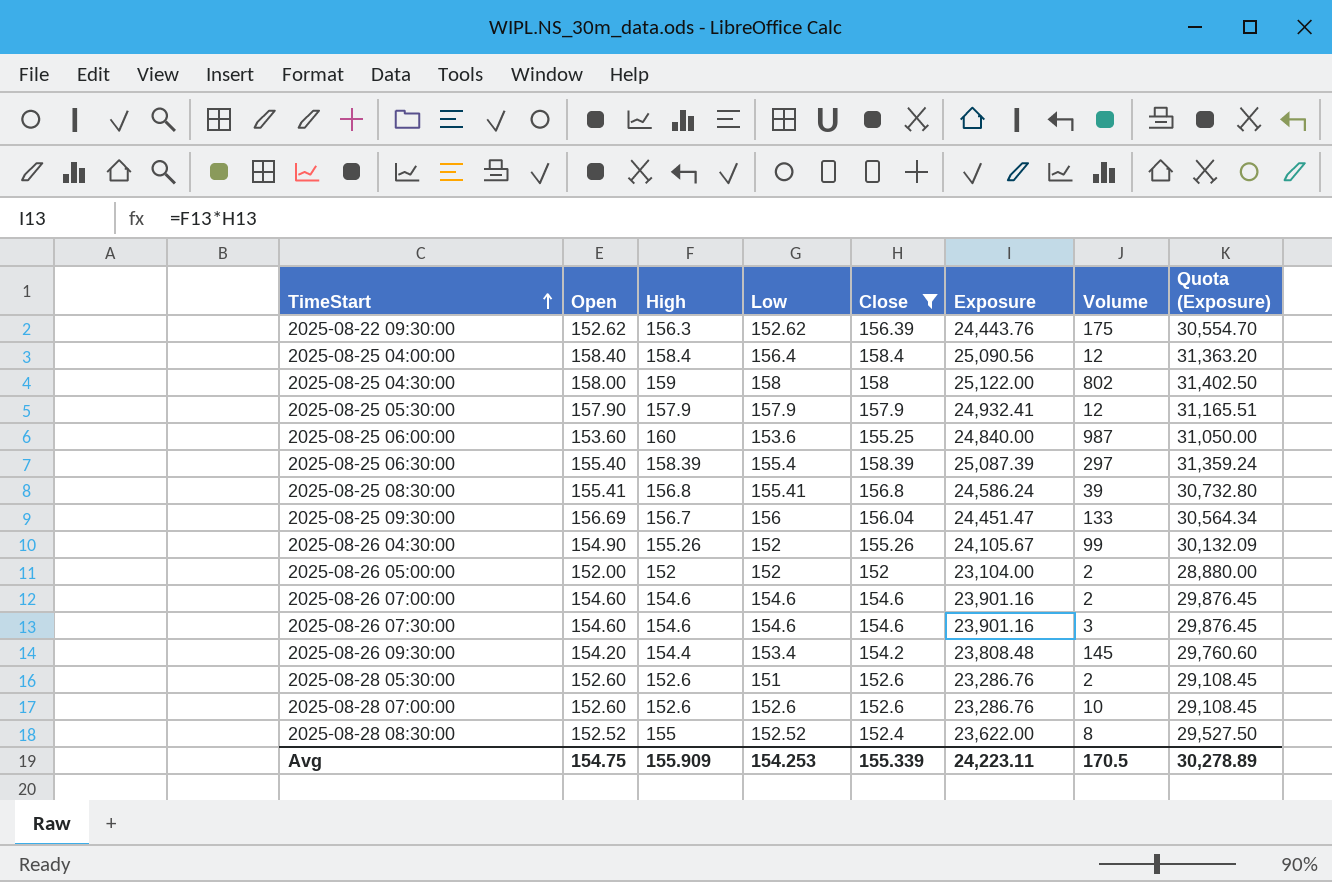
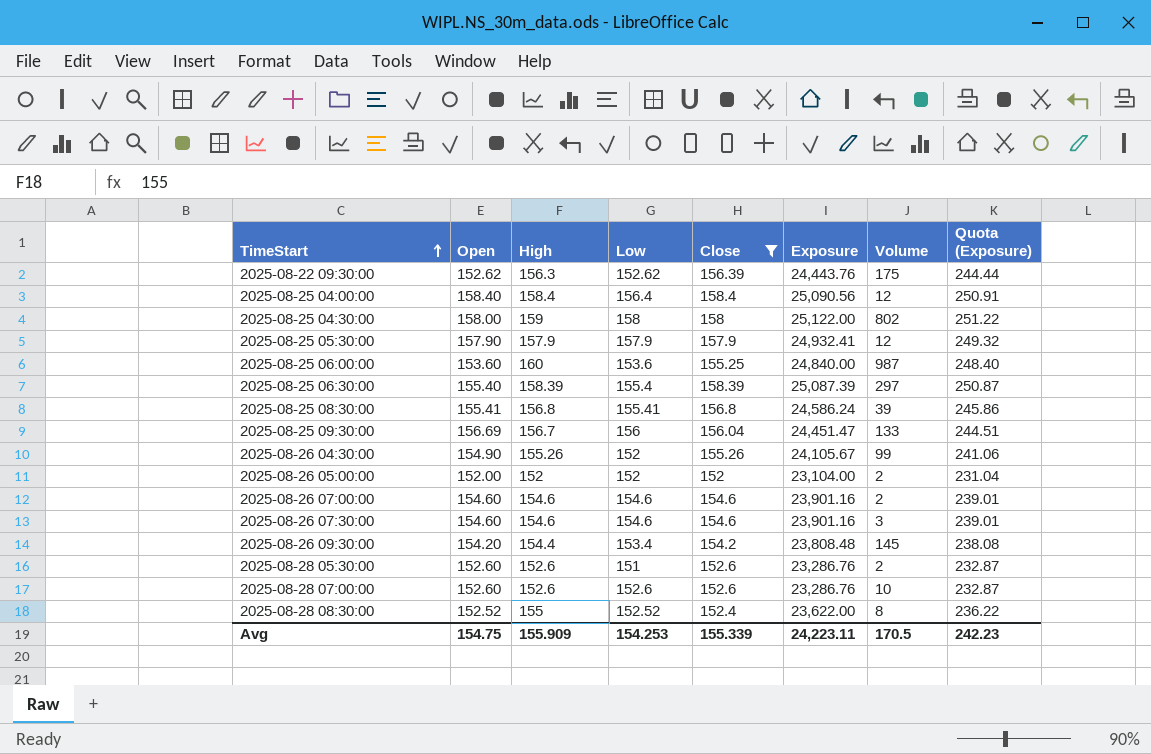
column Quota (Exposure) | formula: [Exposure] * 1.25 -> [Exposure] * 0.01
Avg | Quota (Exposure): 30,278.89 -> 242.23

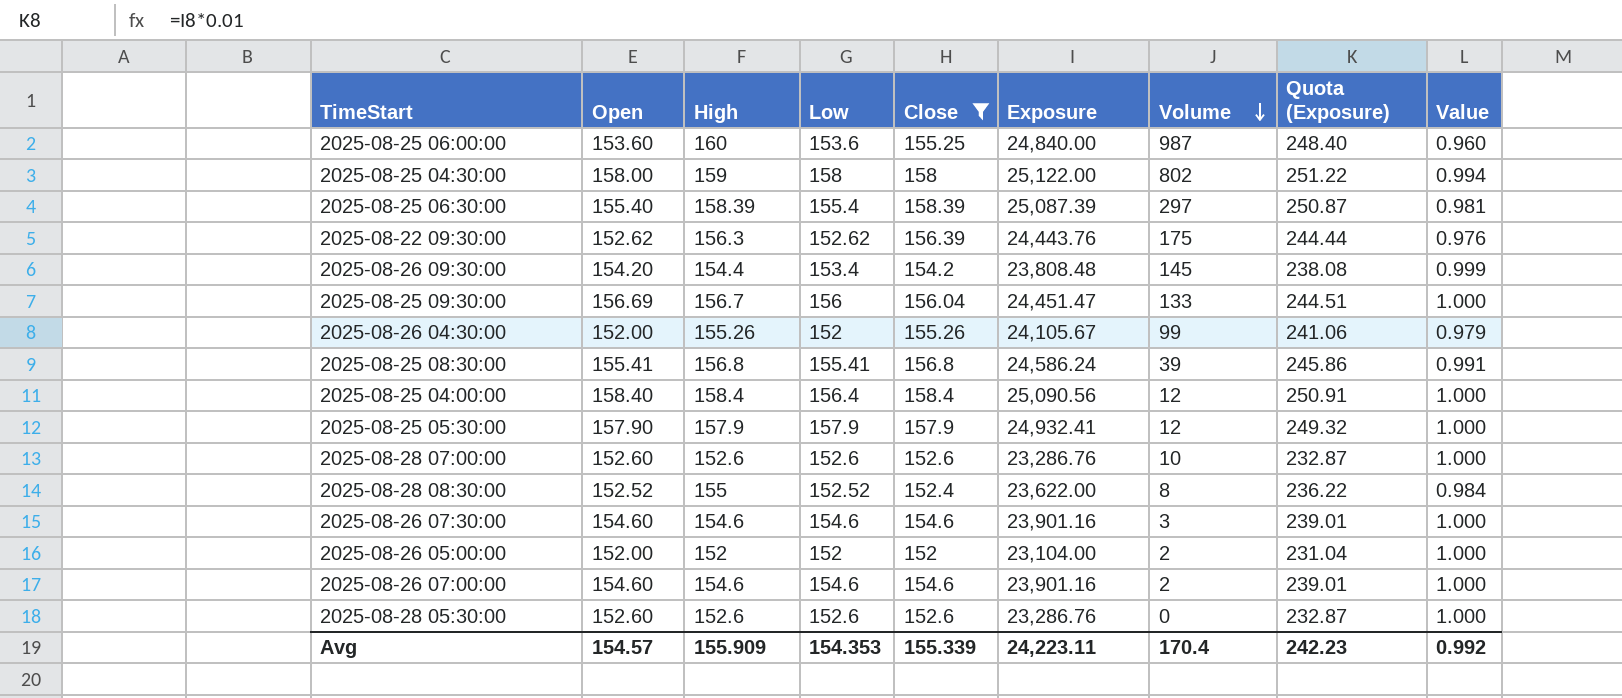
row order: TimeStart ascending -> Volume descending
column Value | formula: none -> [Open] / [High]
2025-08-26 04:30:00 | Open: 154.90 -> 152.00
2025-08-28 05:30:00 | Low: 151 -> 152.6
2025-08-28 05:30:00 | Volume: 2 -> 0
Avg | Open: 154.75 -> 154.57
Avg | Low: 154.253 -> 154.353
Avg | Volume: 170.5 -> 170.4

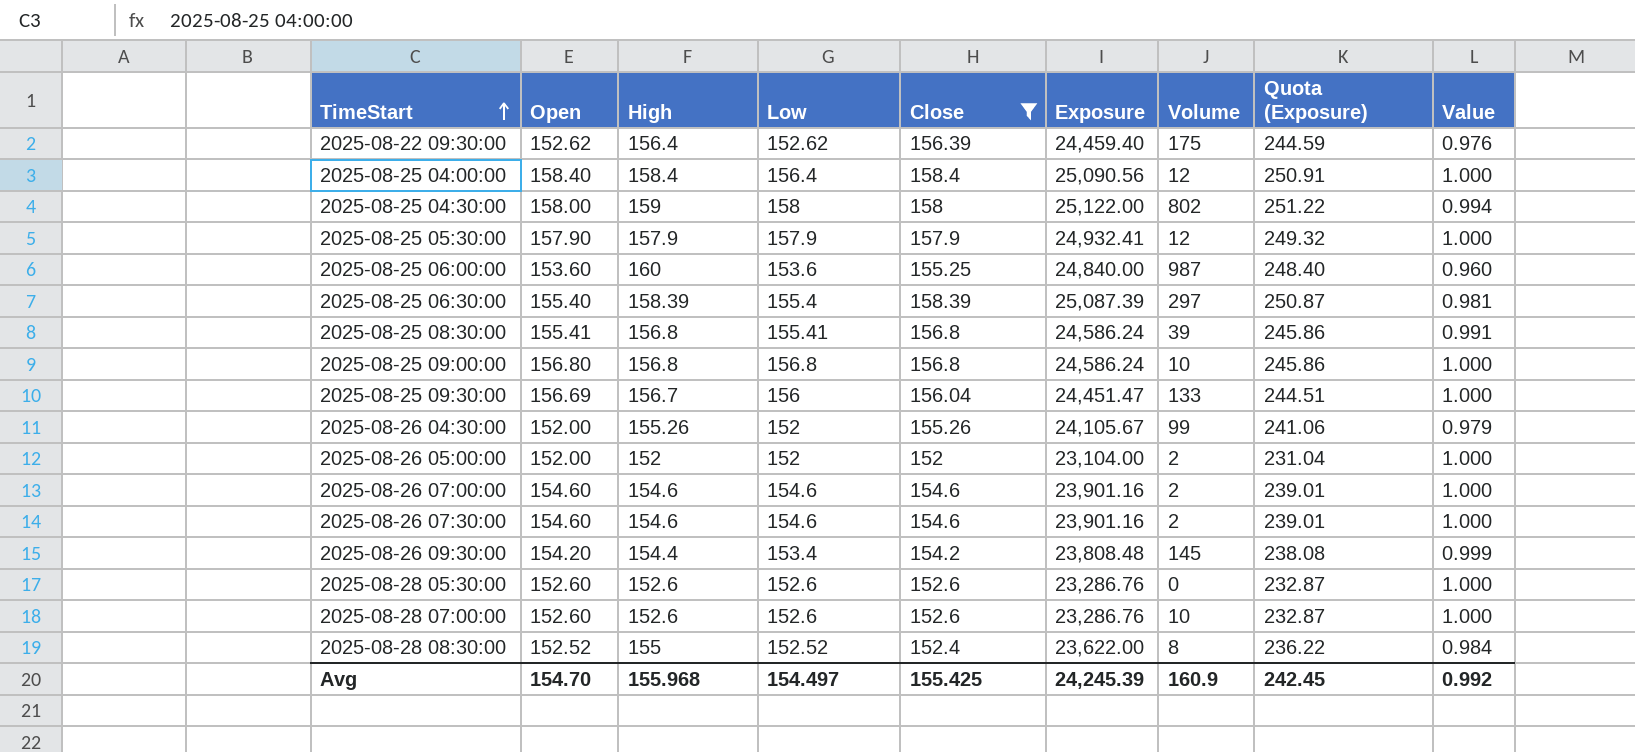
row order: Volume descending -> TimeStart ascending
2025-08-22 09:30:00 | High: 156.3 -> 156.4
2025-08-22 09:30:00 | Exposure: 24,443.76 -> 24,459.40
2025-08-22 09:30:00 | Quota (Exposure): 244.44 -> 244.59
row 2025-08-25 09:00:00: none -> 156.80 | 156.8 | 156.8 | 156.8 | 24,586.24 | 10 | 245.86 | 1.000
2025-08-26 07:30:00 | Volume: 3 -> 2
Avg | Open: 154.57 -> 154.70
Avg | High: 155.909 -> 155.968
Avg | Low: 154.353 -> 154.497
Avg | Close: 155.339 -> 155.425
Avg | Exposure: 24,223.11 -> 24,245.39
Avg | Volume: 170.4 -> 160.9
Avg | Quota (Exposure): 242.23 -> 242.45

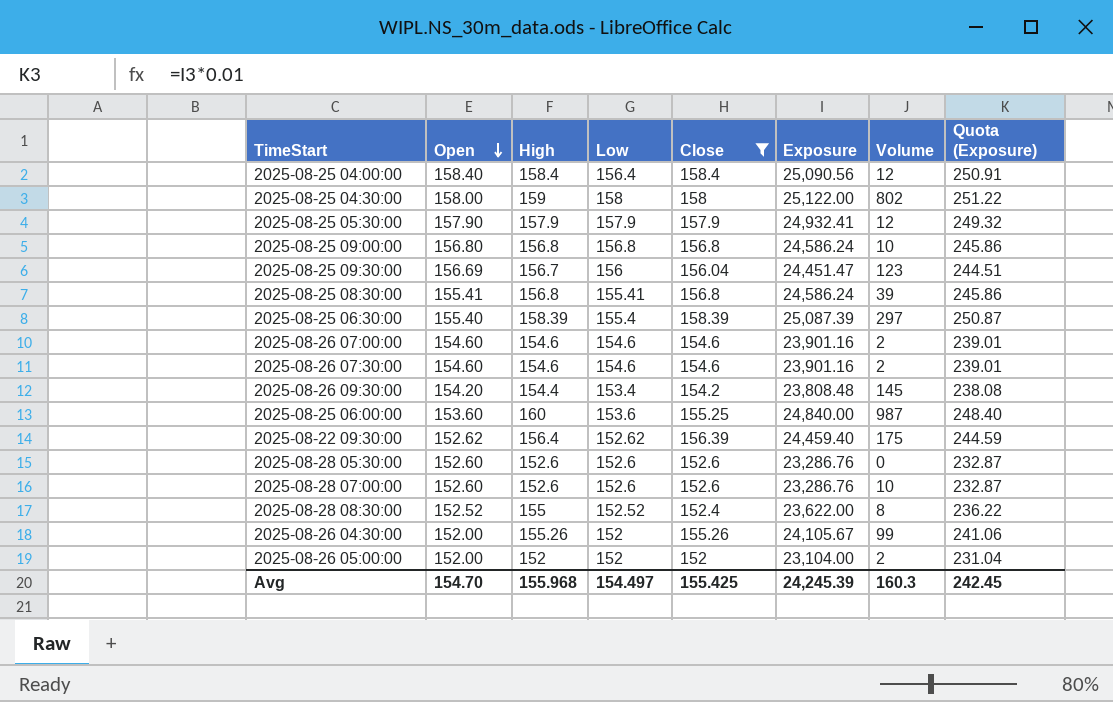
row order: TimeStart ascending -> Open descending
column Value | formula: [Open] / [High] -> none
2025-08-25 09:30:00 | Volume: 133 -> 123
Avg | Volume: 160.9 -> 160.3

